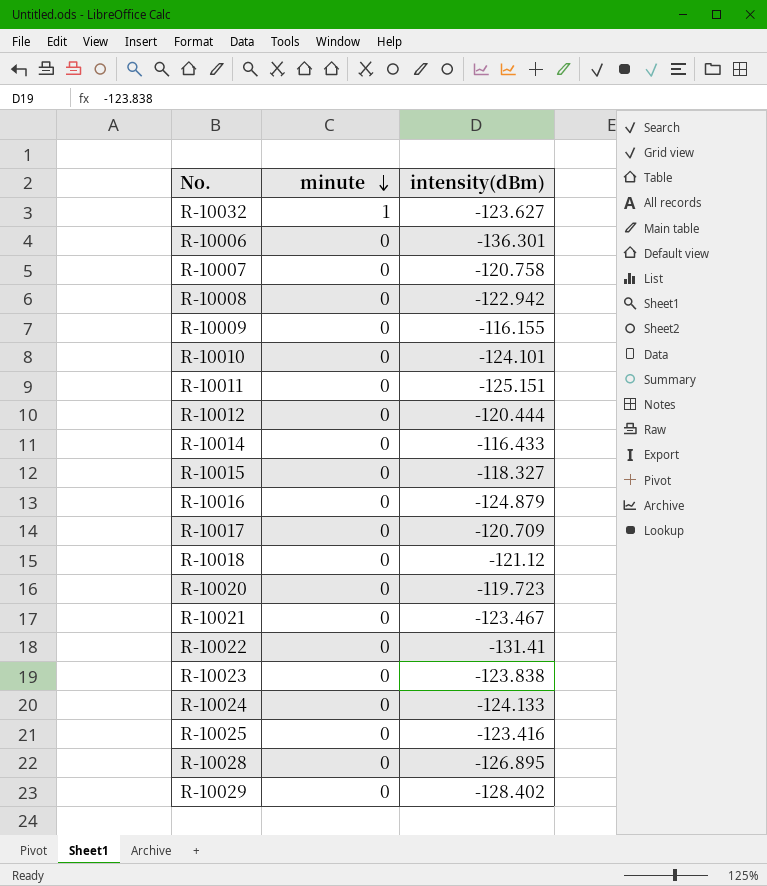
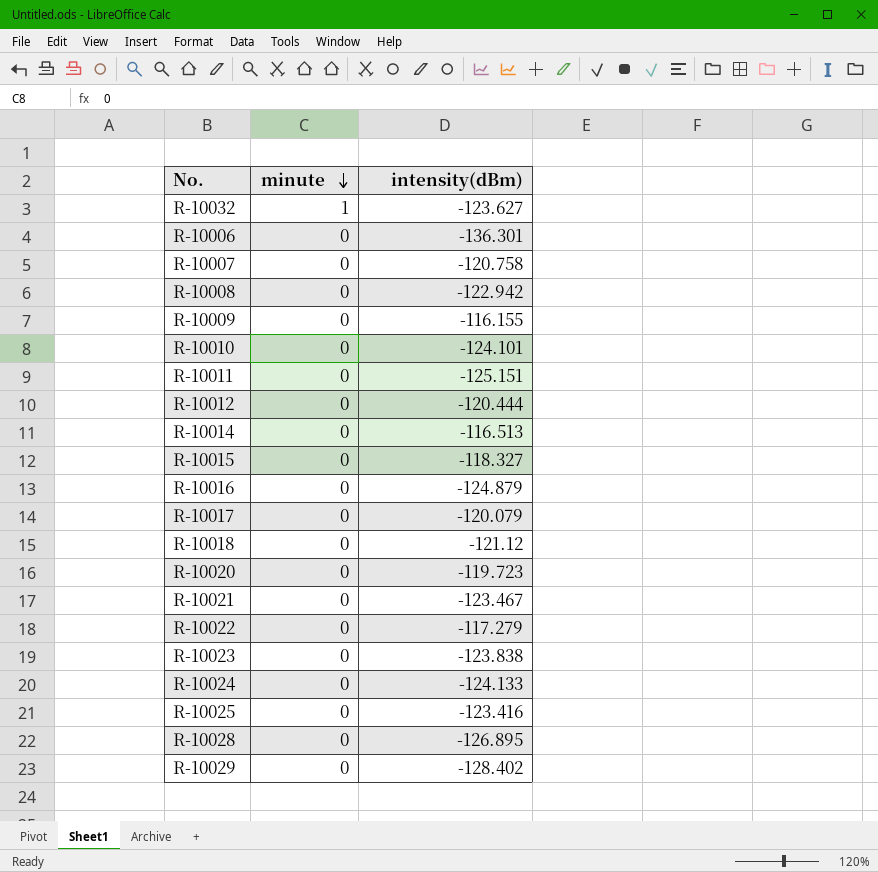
R-10014 | intensity(dBm): -116.433 -> -116.513
R-10017 | intensity(dBm): -120.709 -> -120.079
R-10022 | intensity(dBm): -131.41 -> -117.279

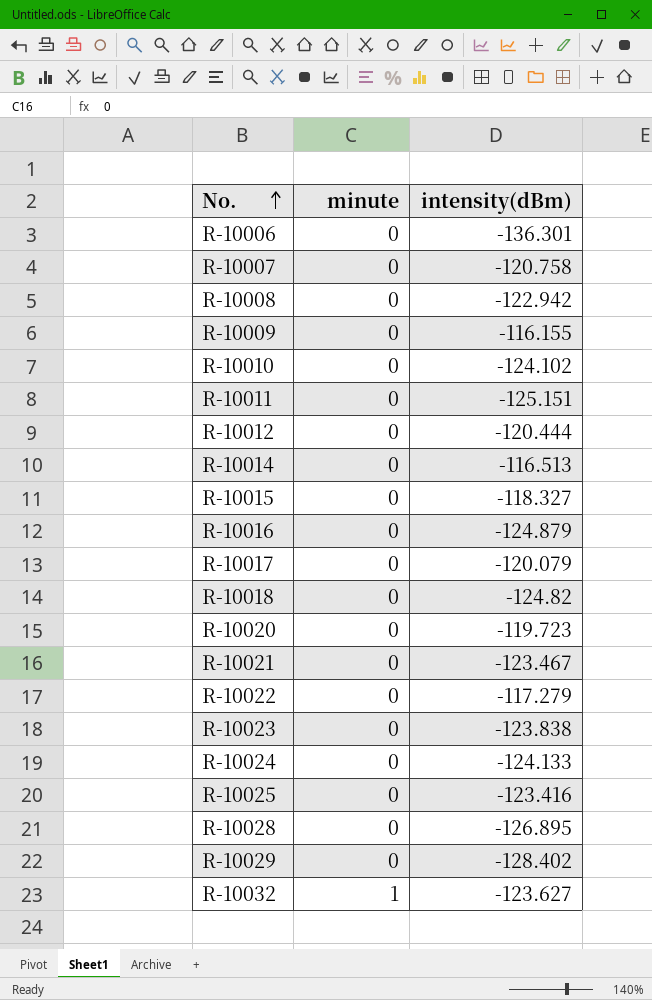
row order: minute descending -> No. ascending
R-10010 | intensity(dBm): -124.101 -> -124.102
R-10018 | intensity(dBm): -121.12 -> -124.82

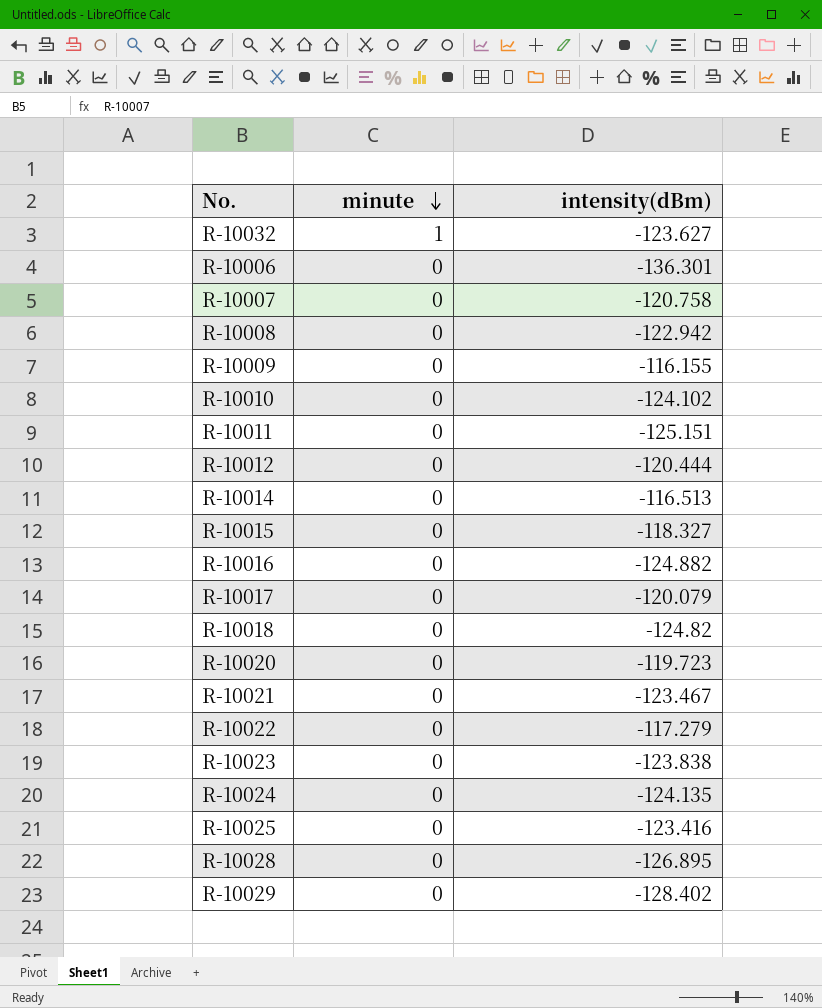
row order: No. ascending -> minute descending
R-10016 | intensity(dBm): -124.879 -> -124.882
R-10024 | intensity(dBm): -124.133 -> -124.135

